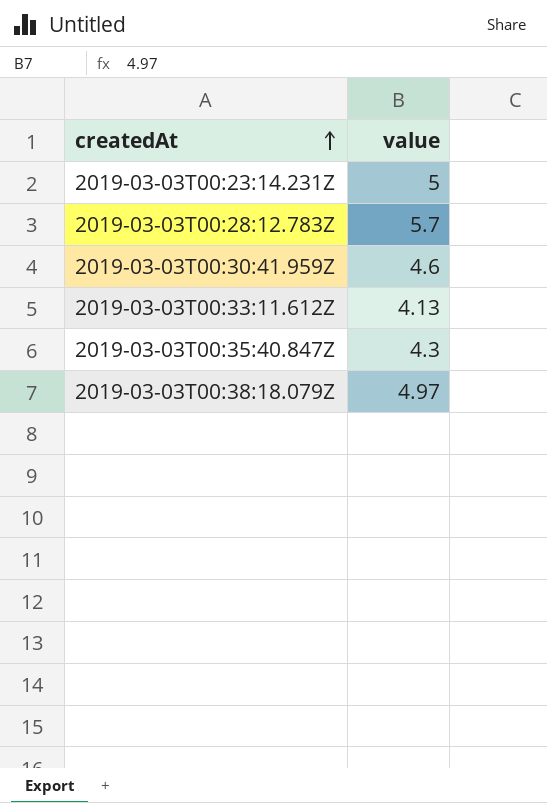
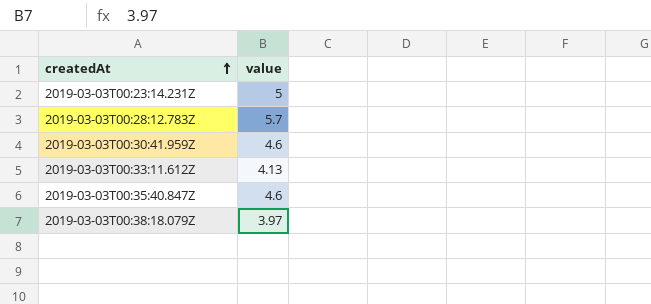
2019-03-03T00:35:40.847Z | value: 4.3 -> 4.6
2019-03-03T00:38:18.079Z | value: 4.97 -> 3.97

